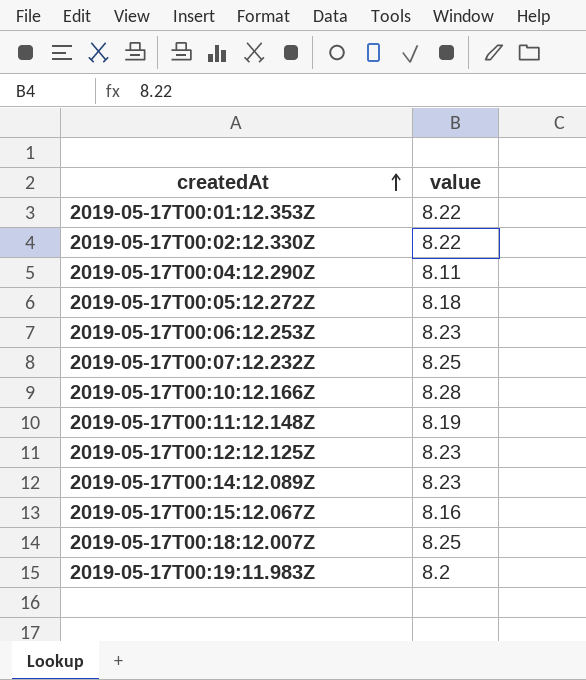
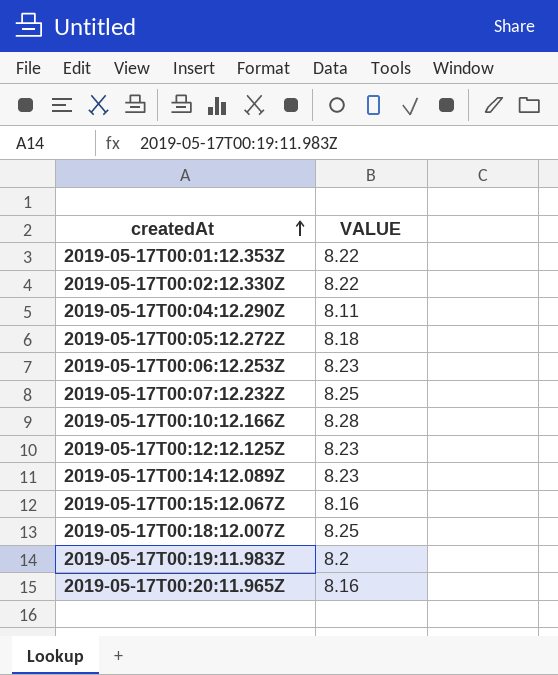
column name: value -> VALUE
row 2019-05-17T00:11:12.148Z: 8.19 -> none
row 2019-05-17T00:20:11.965Z: none -> 8.16

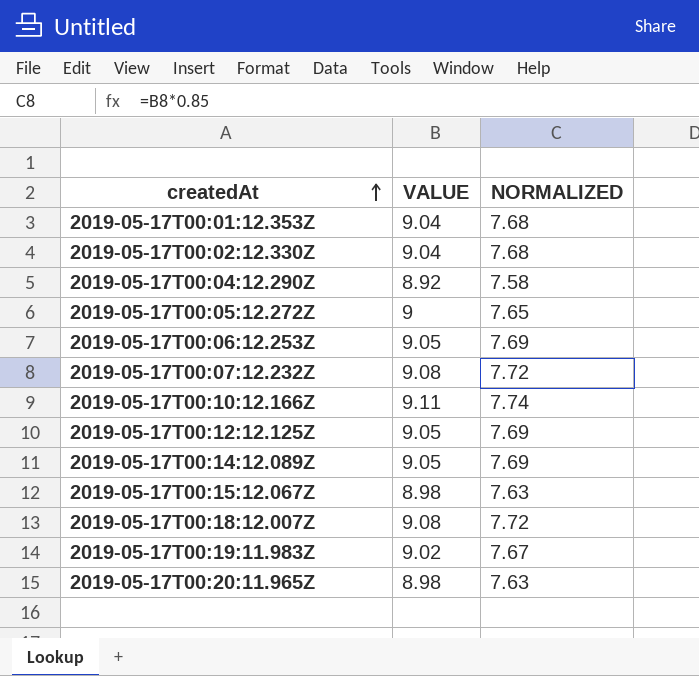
column NORMALIZED | formula: none -> [VALUE] * 0.85
2019-05-17T00:01:12.353Z | VALUE: 8.22 -> 9.04
2019-05-17T00:02:12.330Z | VALUE: 8.22 -> 9.04
2019-05-17T00:04:12.290Z | VALUE: 8.11 -> 8.92
2019-05-17T00:05:12.272Z | VALUE: 8.18 -> 9
2019-05-17T00:06:12.253Z | VALUE: 8.23 -> 9.05
2019-05-17T00:07:12.232Z | VALUE: 8.25 -> 9.08
2019-05-17T00:10:12.166Z | VALUE: 8.28 -> 9.11
2019-05-17T00:12:12.125Z | VALUE: 8.23 -> 9.05
2019-05-17T00:14:12.089Z | VALUE: 8.23 -> 9.05
2019-05-17T00:15:12.067Z | VALUE: 8.16 -> 8.98
2019-05-17T00:18:12.007Z | VALUE: 8.25 -> 9.08
2019-05-17T00:19:11.983Z | VALUE: 8.2 -> 9.02
2019-05-17T00:20:11.965Z | VALUE: 8.16 -> 8.98

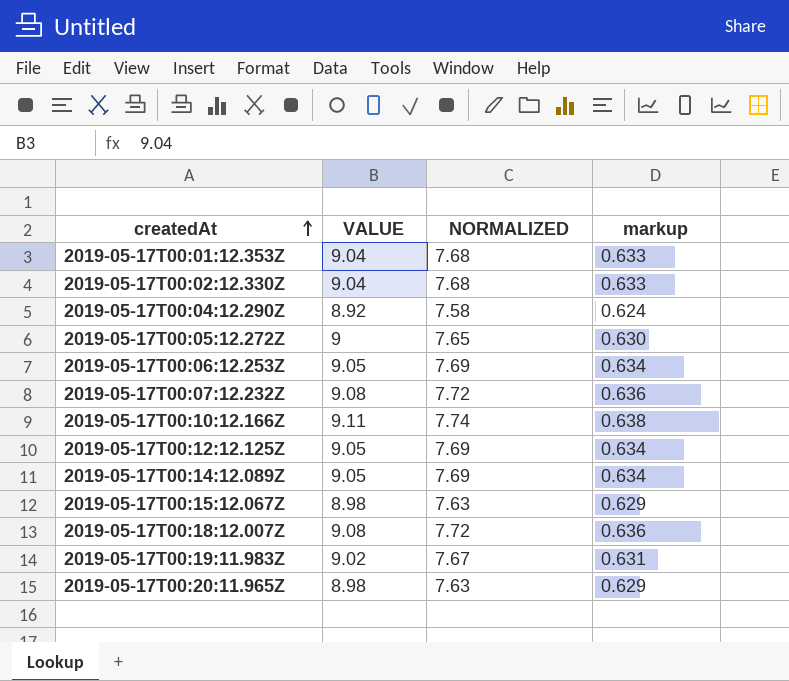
column markup | formula: none -> [VALUE] * 0.07

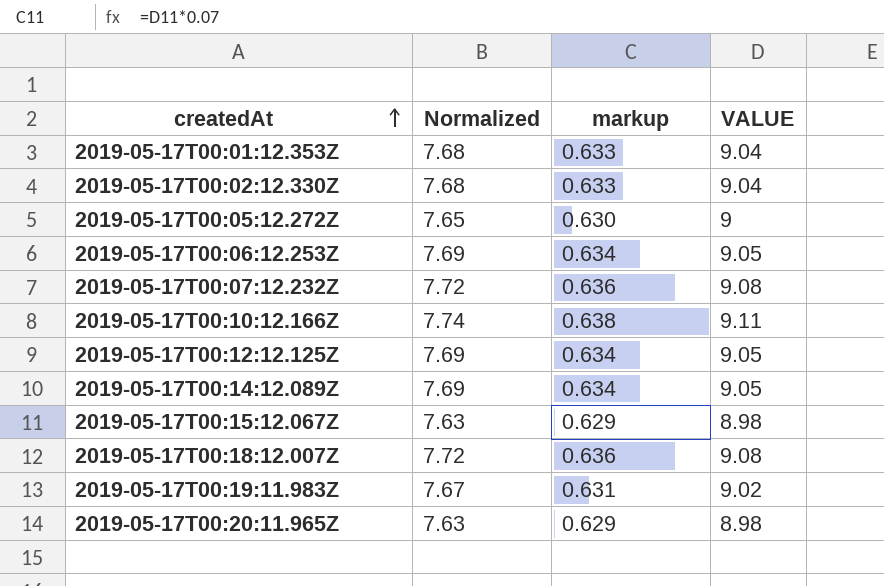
column name: NORMALIZED -> Normalized
column VALUE | position: 2 -> 4
row 2019-05-17T00:04:12.290Z: 8.92 | 7.58 | 0.624 -> none

